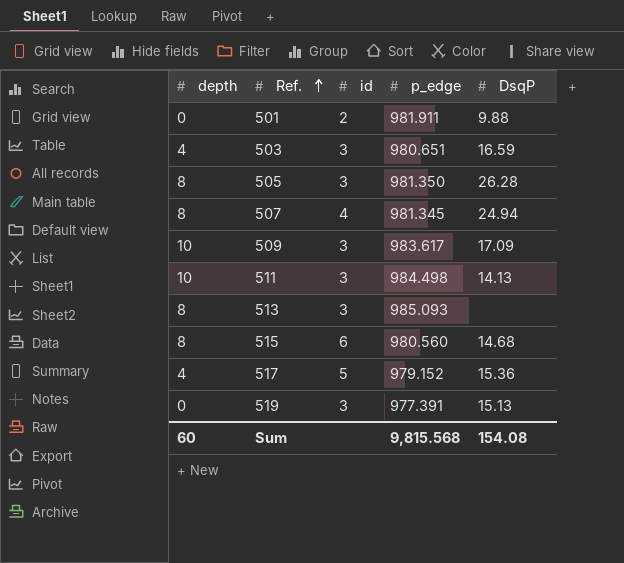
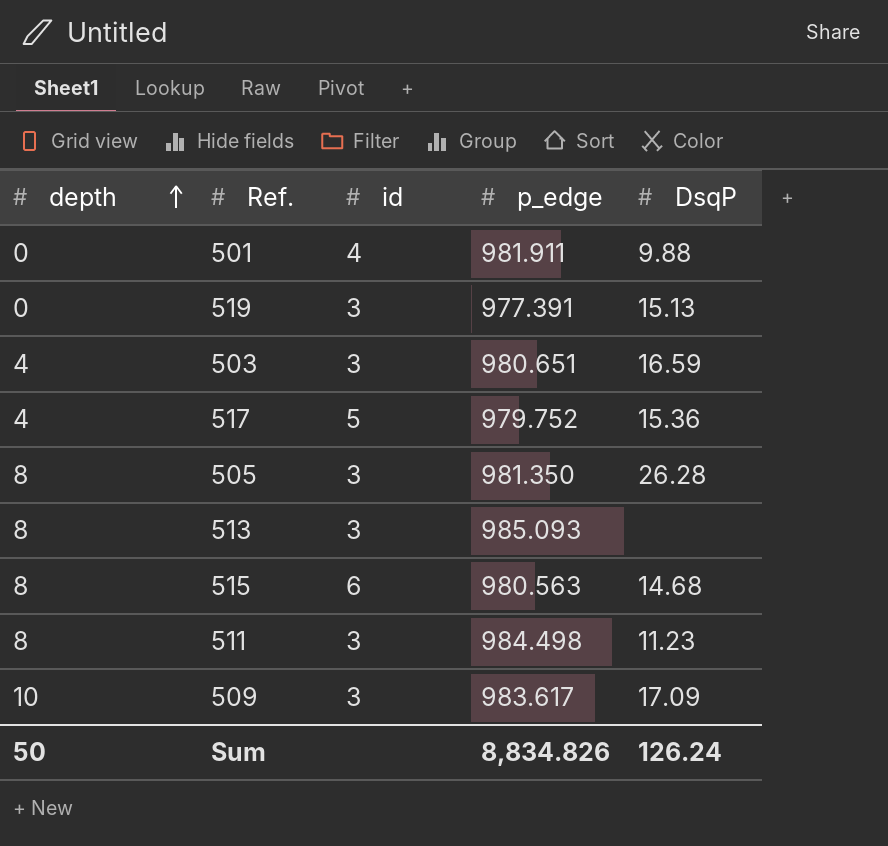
row order: Ref. ascending -> depth ascending
row 507: 8 | 4 | 981.345 | 24.94 -> none
501 | id: 2 -> 4
517 | p_edge: 979.152 -> 979.752
515 | p_edge: 980.560 -> 980.563
511 | depth: 10 -> 8
511 | DsqP: 14.13 -> 11.23
Sum | depth: 60 -> 50
Sum | p_edge: 9,815.568 -> 8,834.826
Sum | DsqP: 154.08 -> 126.24

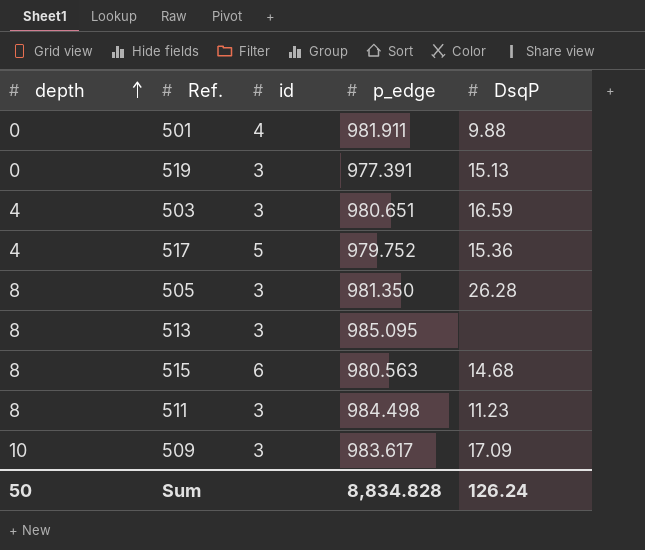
513 | p_edge: 985.093 -> 985.095
Sum | p_edge: 8,834.826 -> 8,834.828

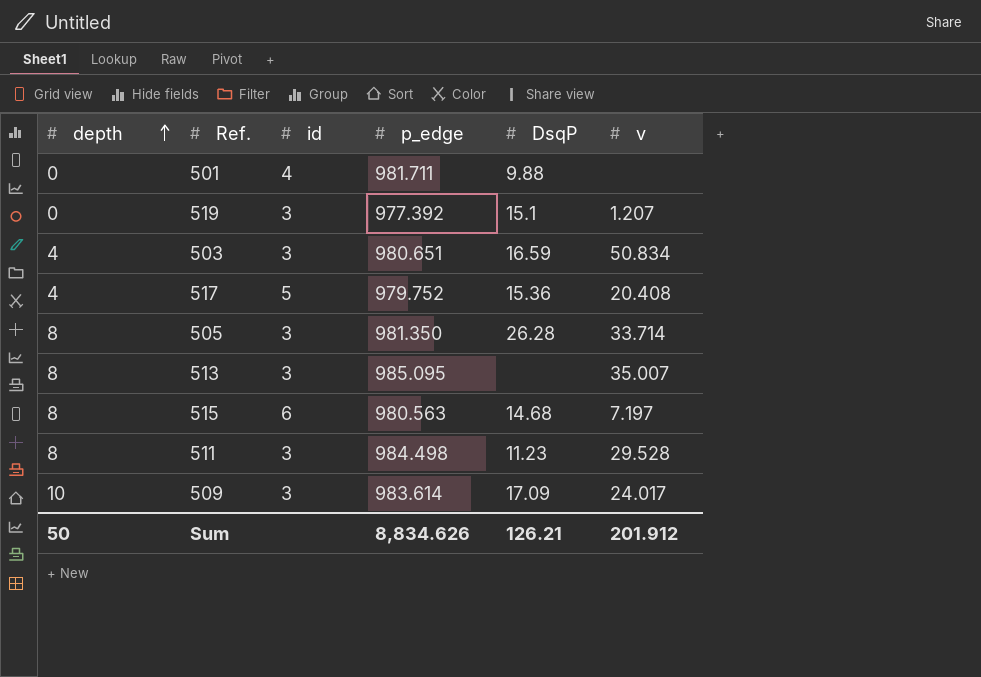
column v | position: none -> 6
501 | p_edge: 981.911 -> 981.711
519 | p_edge: 977.391 -> 977.392
519 | DsqP: 15.13 -> 15.1
509 | p_edge: 983.617 -> 983.614
Sum | p_edge: 8,834.828 -> 8,834.626
Sum | DsqP: 126.24 -> 126.21

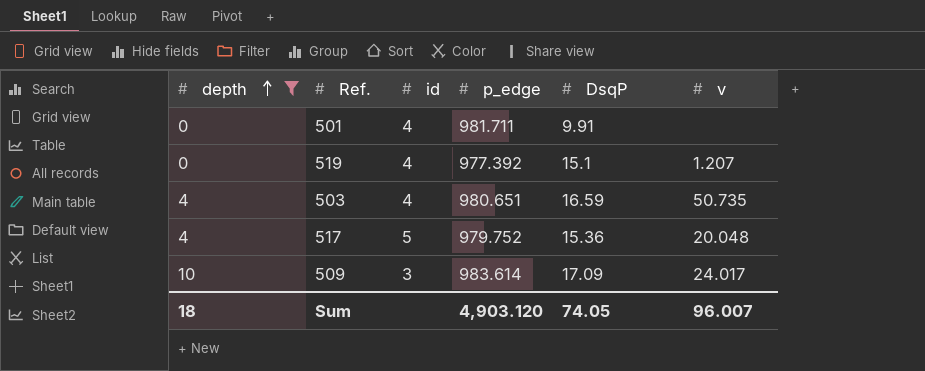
filter: none -> depth != 8
501 | DsqP: 9.88 -> 9.91
519 | id: 3 -> 4
503 | id: 3 -> 4
503 | v: 50.834 -> 50.735
517 | v: 20.408 -> 20.048
Sum | depth: 50 -> 18
Sum | p_edge: 8,834.626 -> 4,903.120
Sum | DsqP: 126.21 -> 74.05
Sum | v: 201.912 -> 96.007

